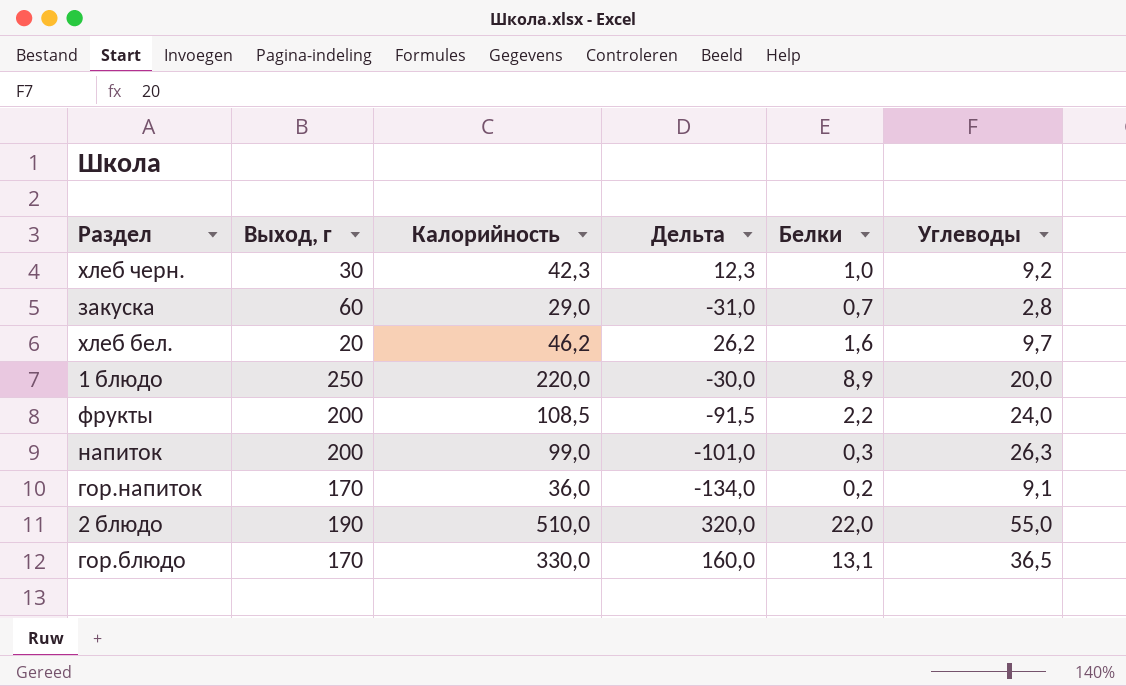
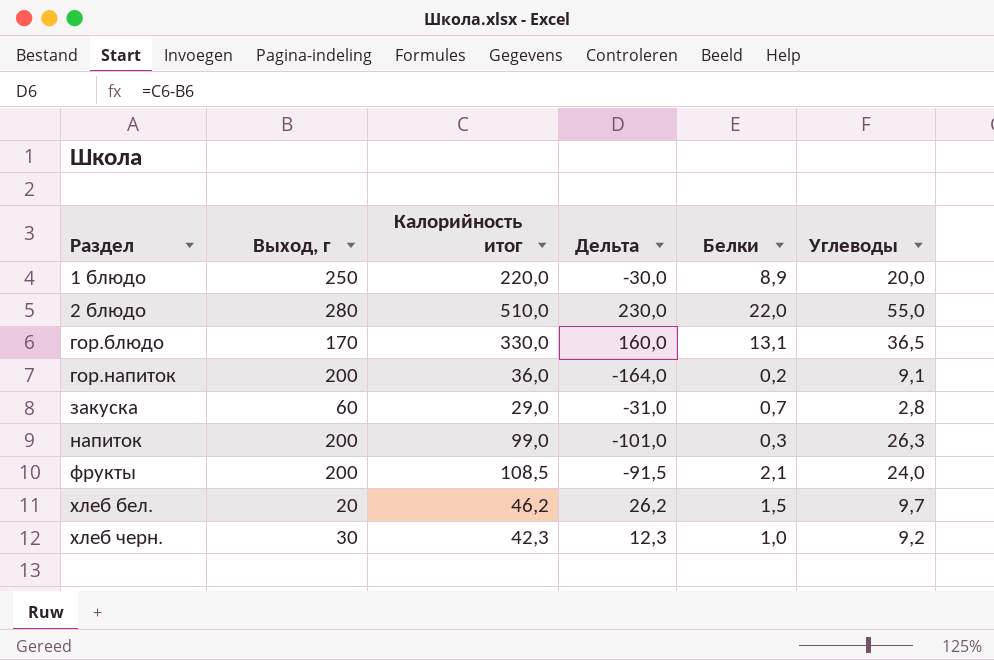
row order: none -> Раздел ascending
column name: Калорийность -> Калорийность итог
2 блюдо | Выход, г: 190 -> 280
2 блюдо | Дельта: 320,0 -> 230,0
гор.напиток | Выход, г: 170 -> 200
гор.напиток | Дельта: -134,0 -> -164,0
фрукты | Белки: 2,2 -> 2,1
хлеб бел. | Белки: 1,6 -> 1,5

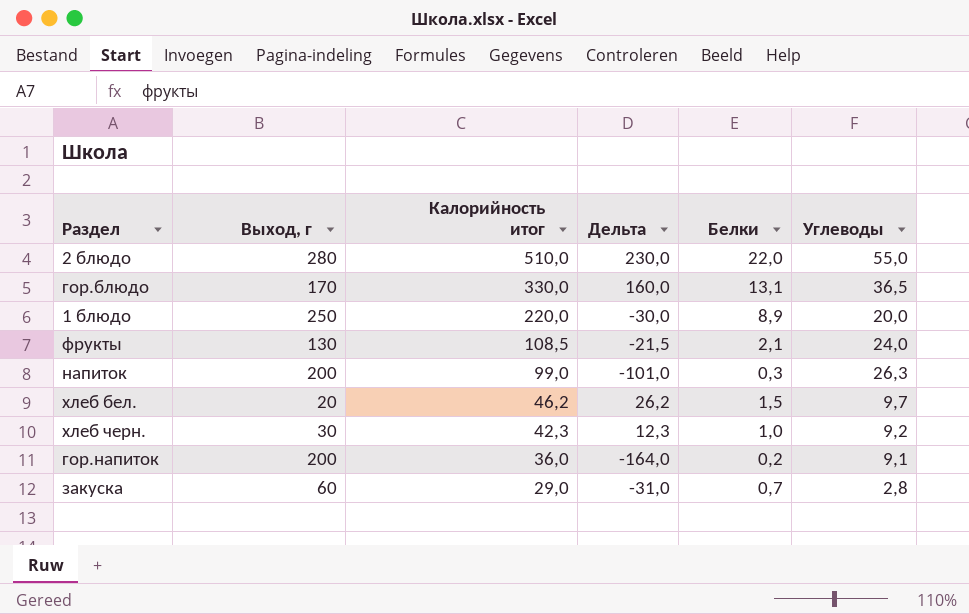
row order: Раздел ascending -> Калорийность итог descending
фрукты | Выход, г: 200 -> 130
фрукты | Дельта: -91,5 -> -21,5

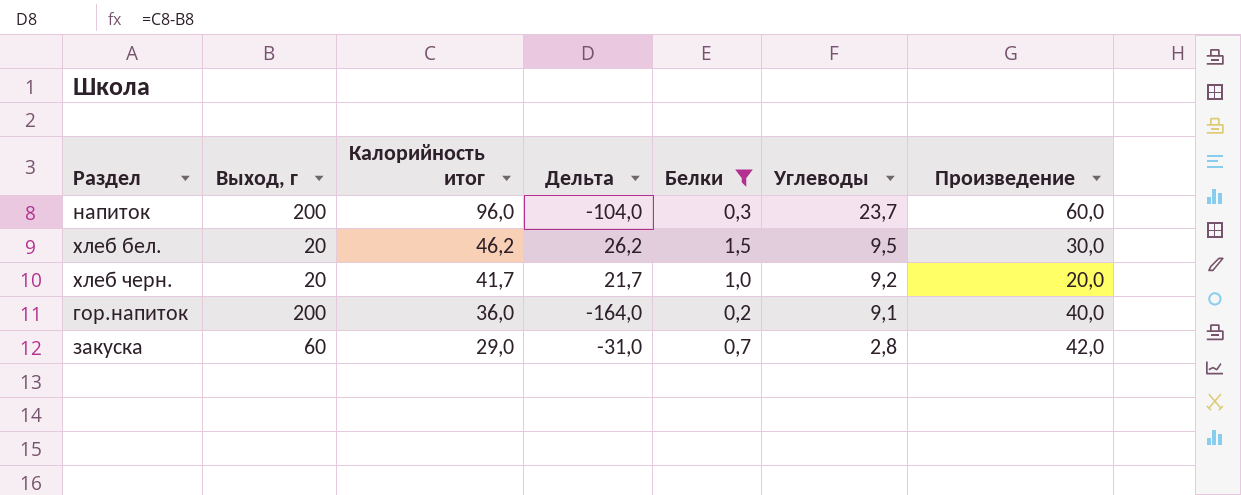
filter: none -> Белки <= 1,5
column Произведение | formula: none -> [Выход, г] * [Белки]
напиток | Калорийность итог: 99,0 -> 96,0
напиток | Дельта: -101,0 -> -104,0
напиток | Углеводы: 26,3 -> 23,7
хлеб бел. | Углеводы: 9,7 -> 9,5
хлеб черн. | Выход, г: 30 -> 20
хлеб черн. | Калорийность итог: 42,3 -> 41,7
хлеб черн. | Дельта: 12,3 -> 21,7

